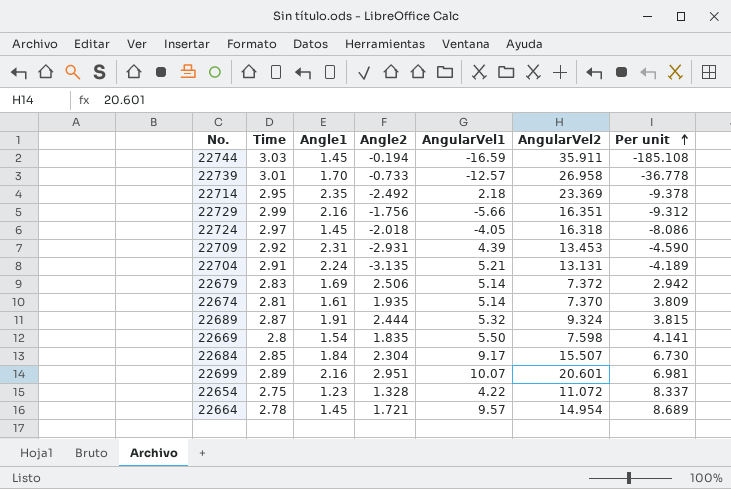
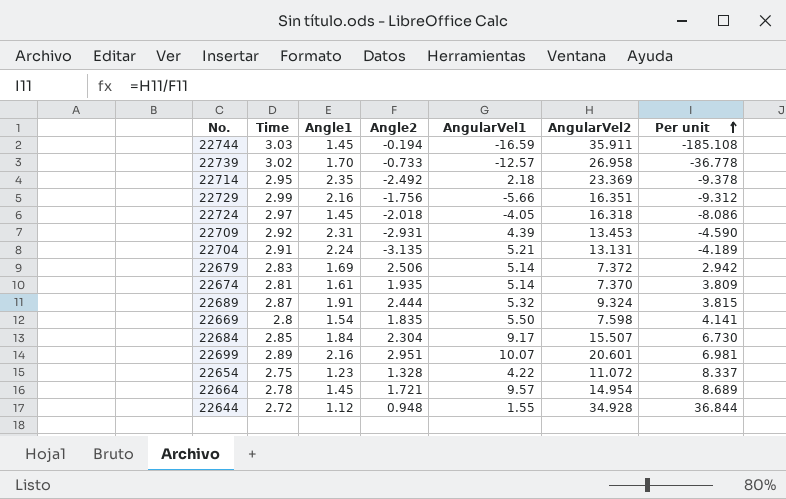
22739 | Time: 3.01 -> 3.02
row 22644: none -> 2.72 | 1.12 | 0.948 | 1.55 | 34.928 | 36.844

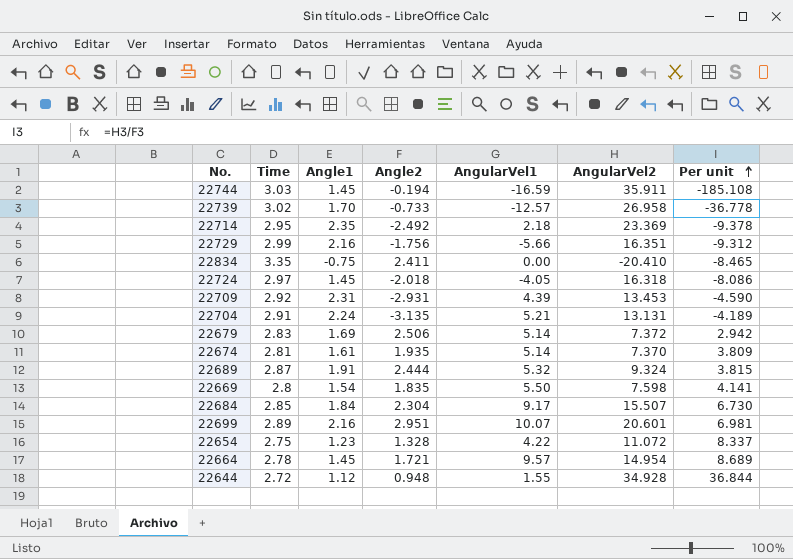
row 22834: none -> 3.35 | -0.75 | 2.411 | 0.00 | -20.410 | -8.465

